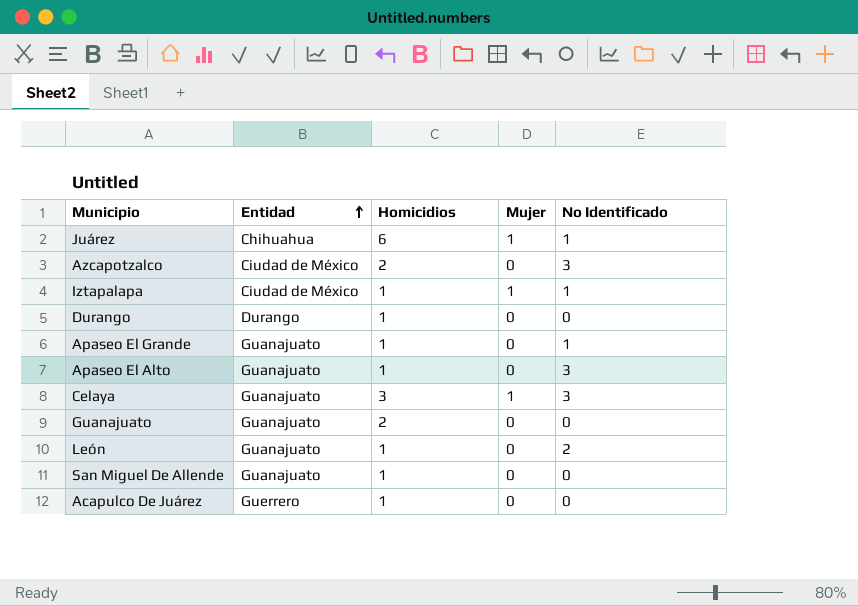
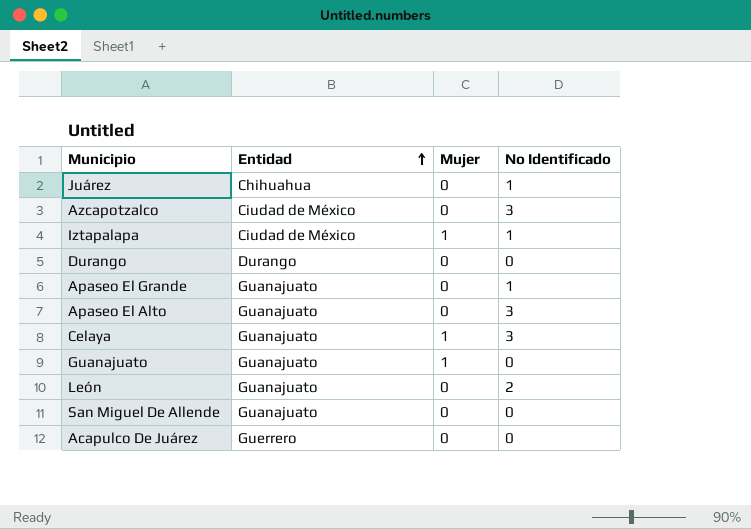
column Homicidios | position: 3 -> none
Juárez | Mujer: 1 -> 0
Guanajuato | Mujer: 0 -> 1

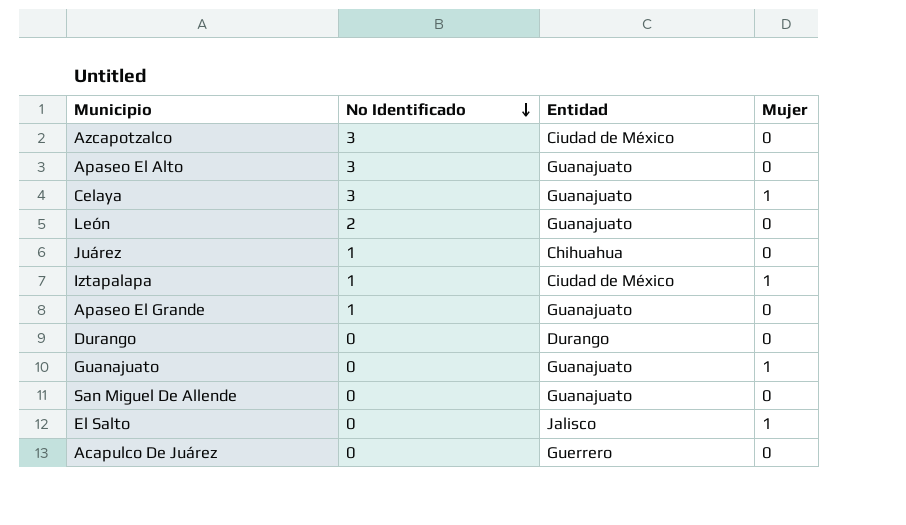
row order: Entidad ascending -> No Identificado descending
column No Identificado | position: 4 -> 2
row El Salto: none -> 0 | Jalisco | 1

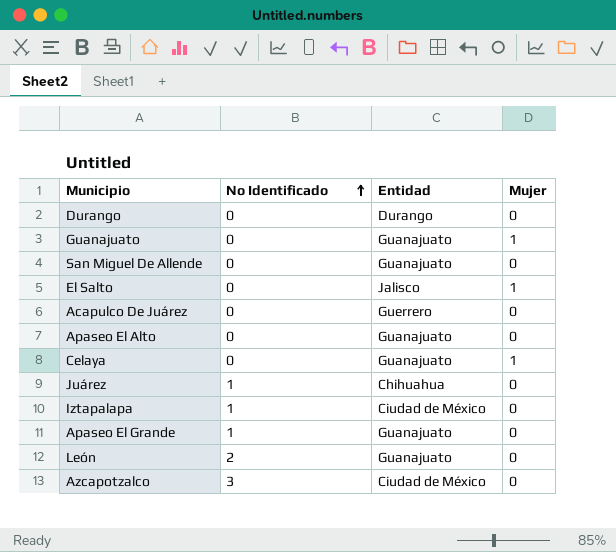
row order: No Identificado descending -> No Identificado ascending
Apaseo El Alto | No Identificado: 3 -> 0
Celaya | No Identificado: 3 -> 0
Iztapalapa | Mujer: 1 -> 0

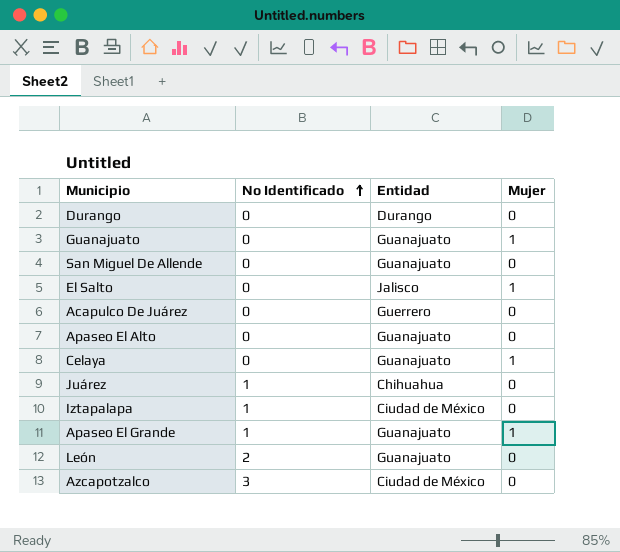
Apaseo El Grande | Mujer: 0 -> 1

